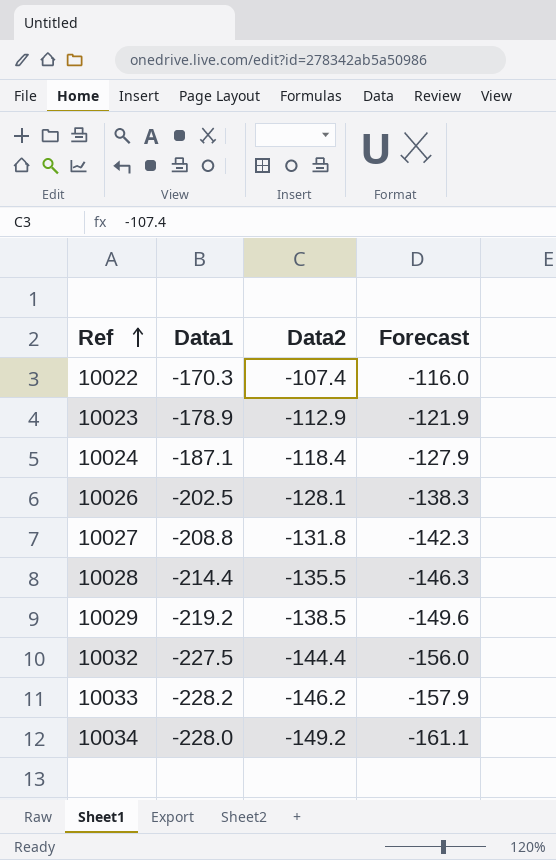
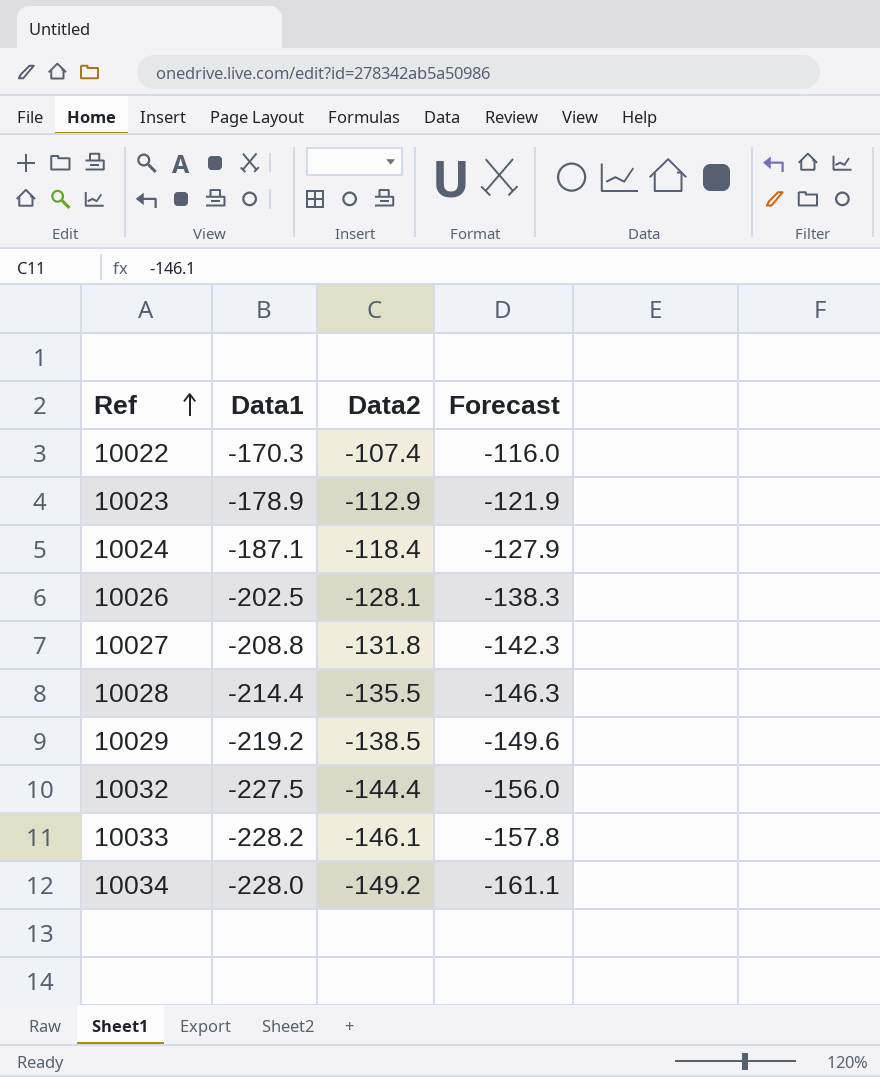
10033 | Data2: -146.2 -> -146.1
10033 | Forecast: -157.9 -> -157.8

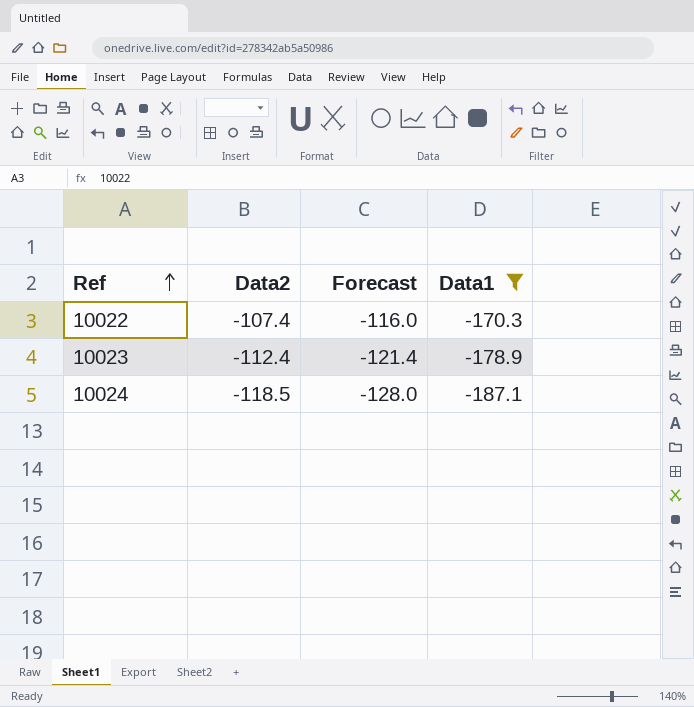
filter: none -> Data1 >= -187.1
column Data1 | position: 2 -> 4
10023 | Data2: -112.9 -> -112.4
10023 | Forecast: -121.9 -> -121.4
10024 | Data2: -118.4 -> -118.5
10024 | Forecast: -127.9 -> -128.0

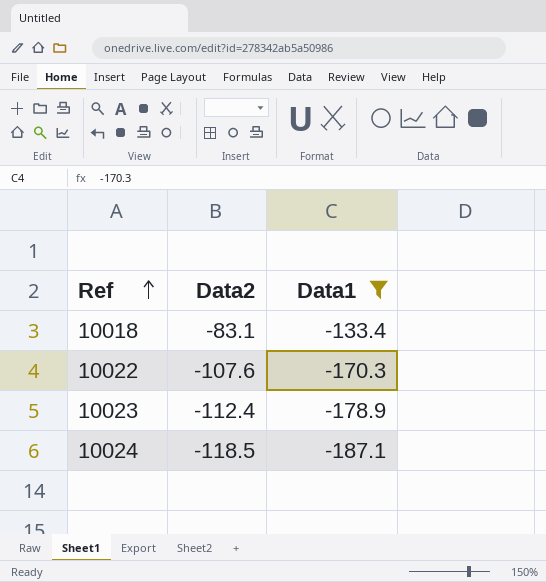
column Forecast | formula: [Data2] * 1.08 -> none
row 10018: none -> -83.1 | -133.4
10022 | Data2: -107.4 -> -107.6

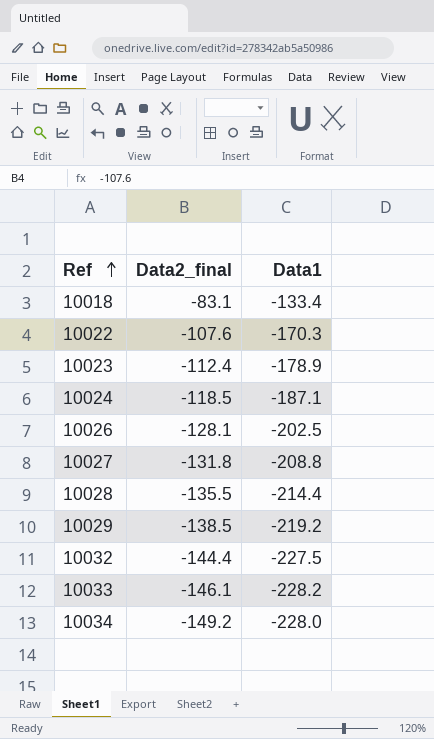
filter: Data1 >= -187.1 -> none
column name: Data2 -> Data2_final

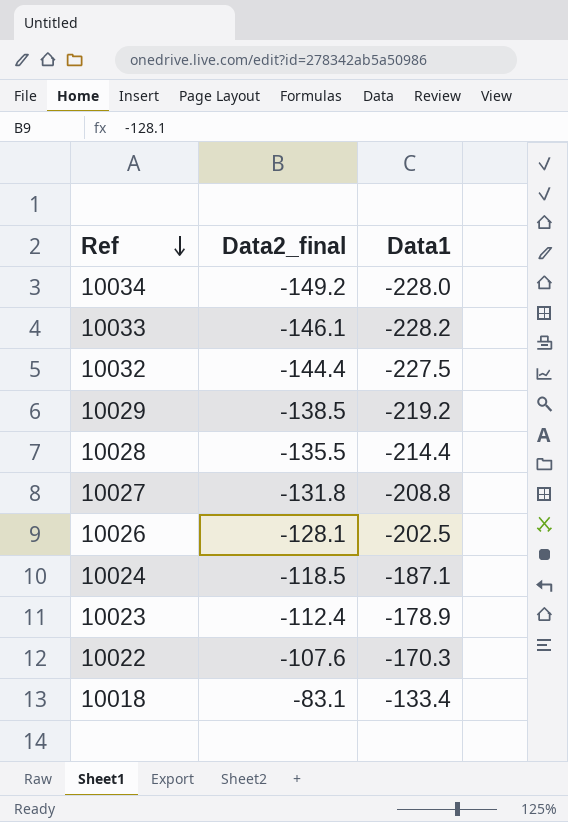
row order: Ref ascending -> Ref descending

